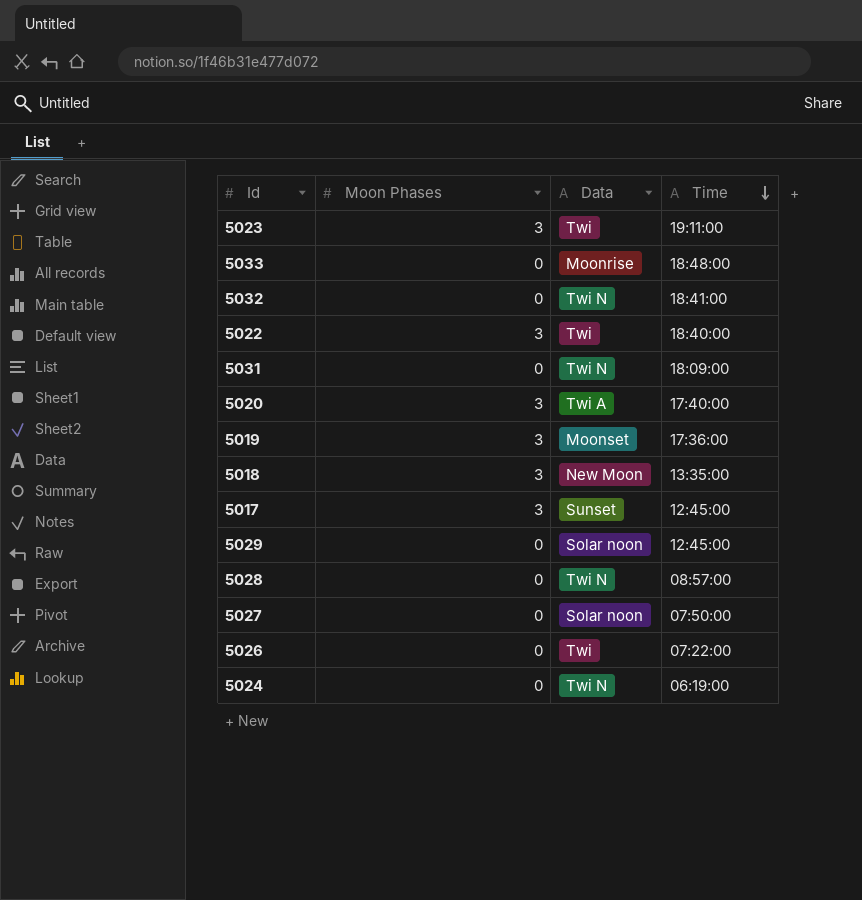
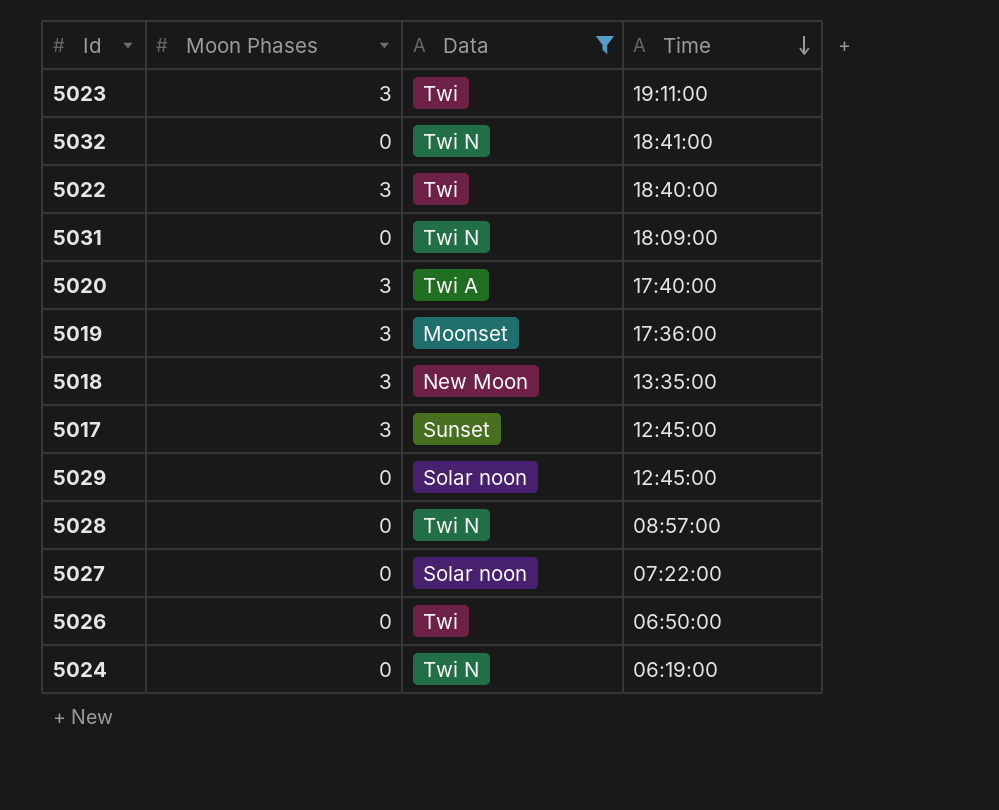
filter: none -> Data != Moonrise
5027 | Time: 07:50:00 -> 07:22:00
5026 | Time: 07:22:00 -> 06:50:00

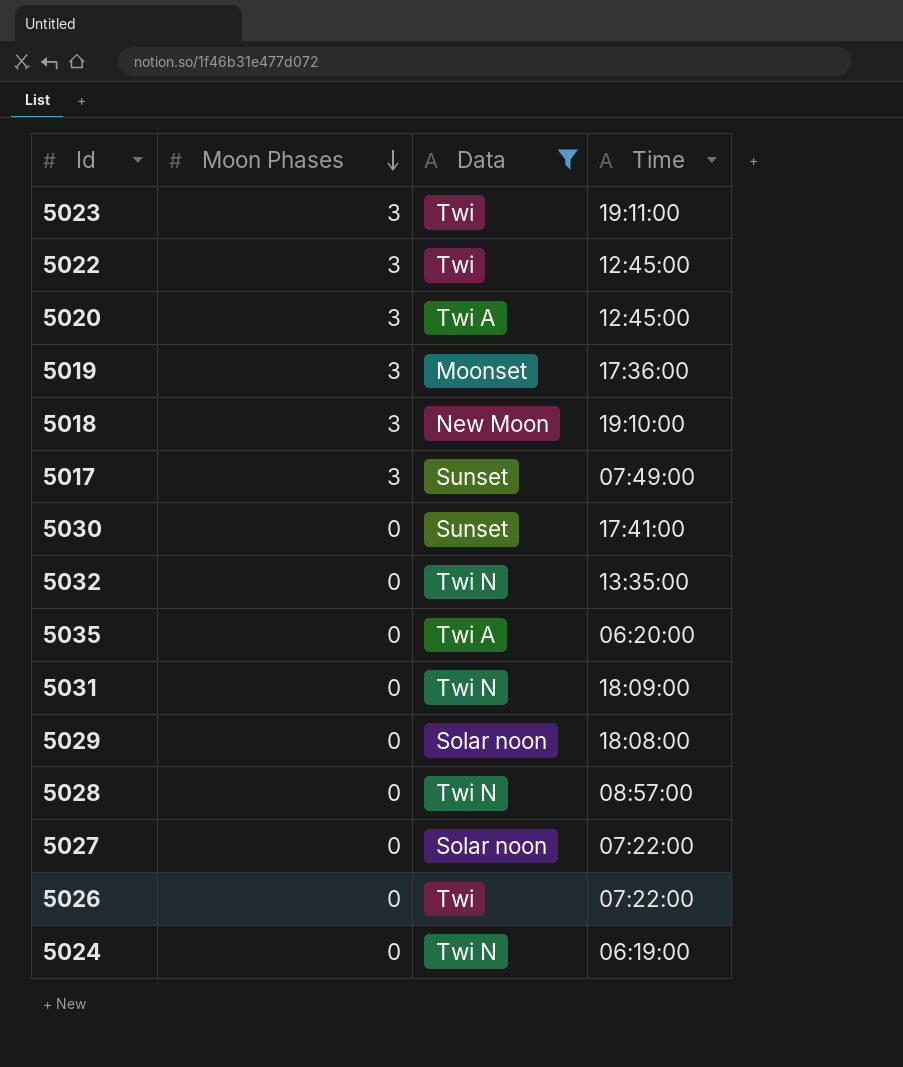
row order: Time descending -> Moon Phases descending
5022 | Time: 18:40:00 -> 12:45:00
5020 | Time: 17:40:00 -> 12:45:00
5018 | Time: 13:35:00 -> 19:10:00
5017 | Time: 12:45:00 -> 07:49:00
row 5030: none -> 0 | Sunset | 17:41:00
5032 | Time: 18:41:00 -> 13:35:00
row 5035: none -> 0 | Twi A | 06:20:00
5029 | Time: 12:45:00 -> 18:08:00
5026 | Time: 06:50:00 -> 07:22:00

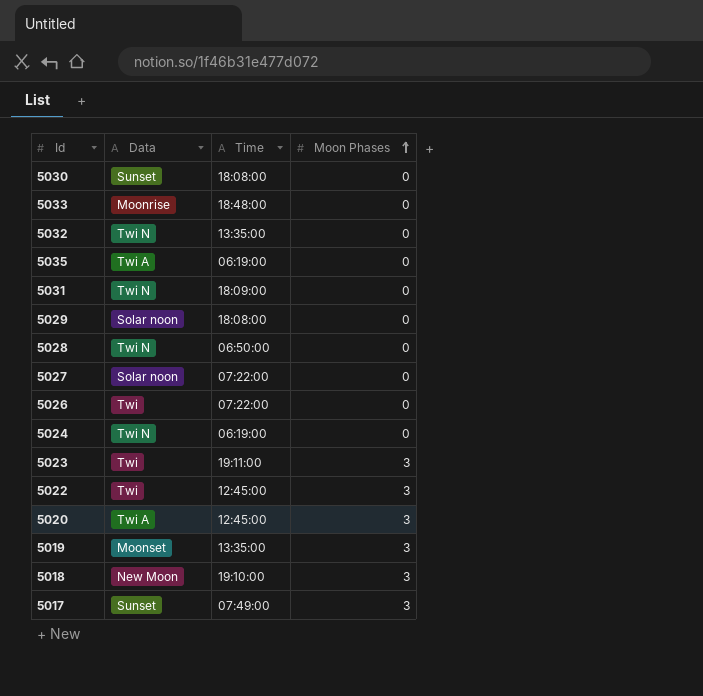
filter: Data != Moonrise -> none
row order: Moon Phases descending -> Moon Phases ascending
column Moon Phases | position: 2 -> 4
5030 | Time: 17:41:00 -> 18:08:00
5035 | Time: 06:20:00 -> 06:19:00
5028 | Time: 08:57:00 -> 06:50:00
5019 | Time: 17:36:00 -> 13:35:00

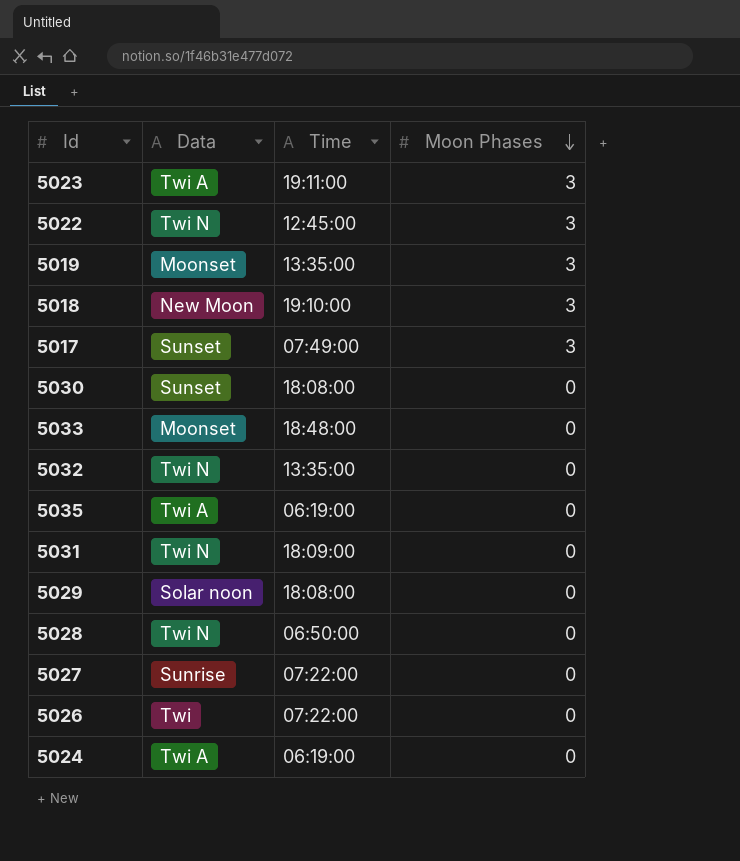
row order: Moon Phases ascending -> Moon Phases descending
row 5020: Twi A | 12:45:00 | 3 -> none
5023 | Data: Twi -> Twi A
5022 | Data: Twi -> Twi N
5033 | Data: Moonrise -> Moonset
5027 | Data: Solar noon -> Sunrise
5024 | Data: Twi N -> Twi A

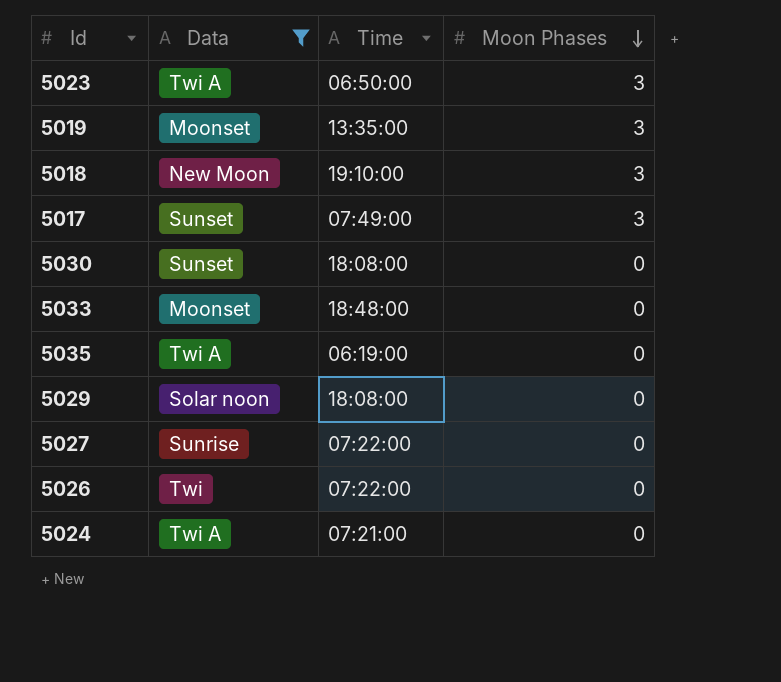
filter: none -> Data != Twi N
5023 | Time: 19:11:00 -> 06:50:00
5024 | Time: 06:19:00 -> 07:21:00

